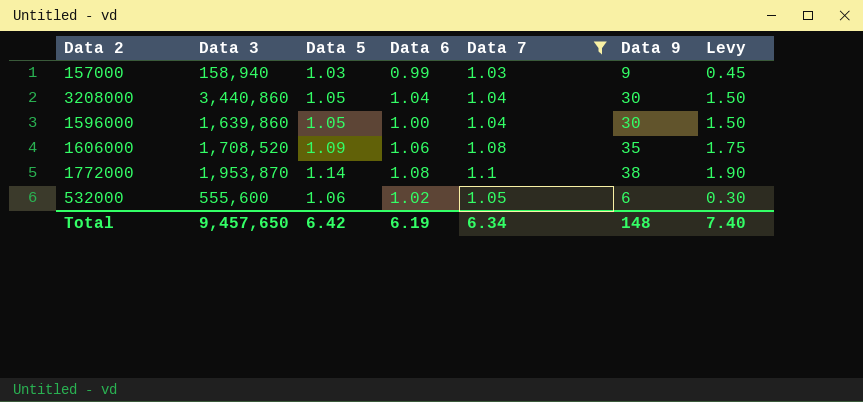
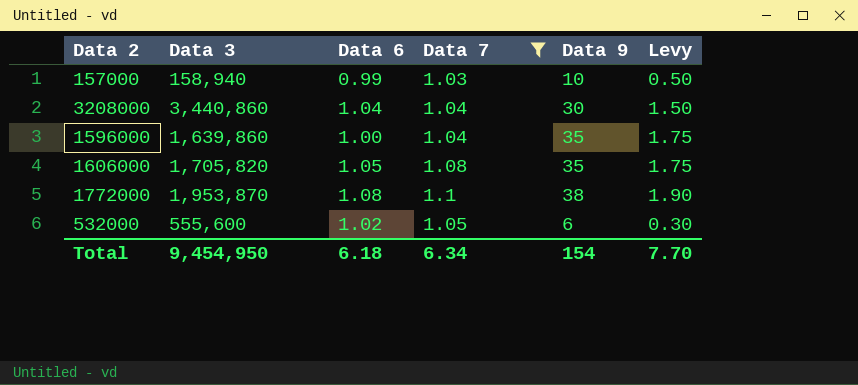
column Data 5 | position: 3 -> none
157000 | Data 9: 9 -> 10
157000 | Levy: 0.45 -> 0.50
1596000 | Data 9: 30 -> 35
1596000 | Levy: 1.50 -> 1.75
1606000 | Data 3: 1,708,520 -> 1,705,820
1606000 | Data 6: 1.06 -> 1.05
Total | Data 3: 9,457,650 -> 9,454,950
Total | Data 6: 6.19 -> 6.18
Total | Data 9: 148 -> 154
Total | Levy: 7.40 -> 7.70

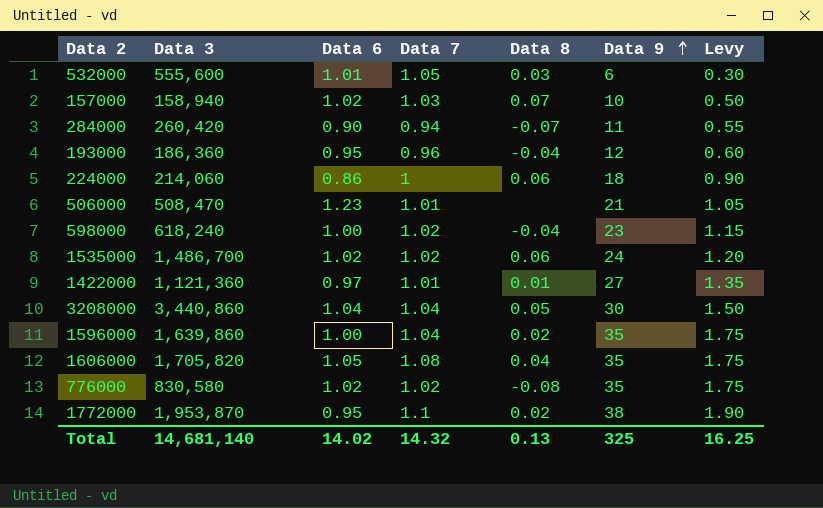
filter: Data 7 >= 1.03 -> none
row order: none -> Data 9 ascending
column Data 8 | position: none -> 5
532000 | Data 6: 1.02 -> 1.01
157000 | Data 6: 0.99 -> 1.02
1772000 | Data 6: 1.08 -> 0.95
Total | Data 3: 9,454,950 -> 14,681,140
Total | Data 6: 6.18 -> 14.02
Total | Data 7: 6.34 -> 14.32
Total | Data 9: 154 -> 325
Total | Levy: 7.70 -> 16.25

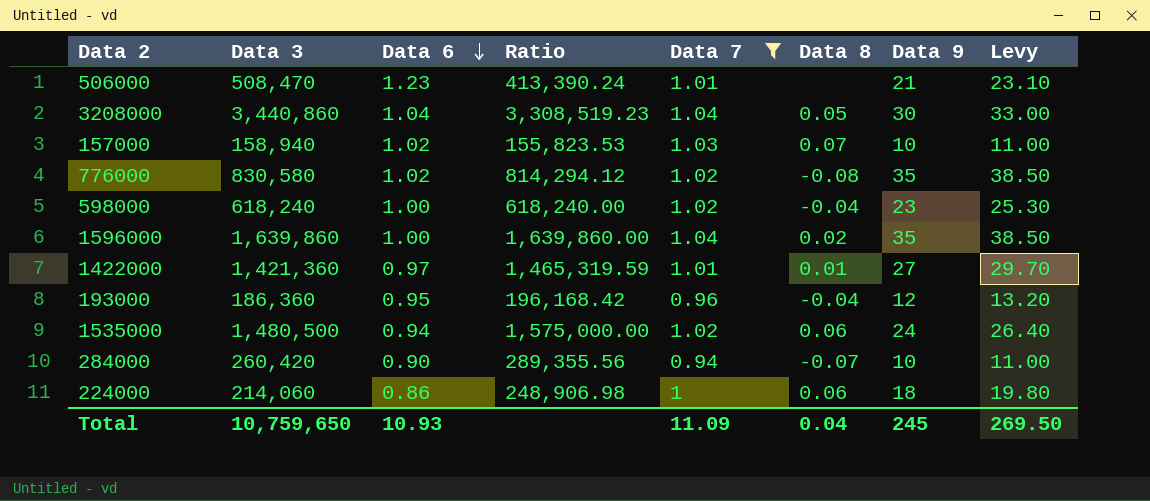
filter: none -> Data 7 <= 1.04
row order: Data 9 ascending -> Data 6 descending
column Ratio | formula: none -> [Data 3] / [Data 6]
column Levy | formula: [Data 9] * 0.05 -> [Data 9] * 1.1
1422000 | Data 3: 1,121,360 -> 1,421,360
1535000 | Data 3: 1,486,700 -> 1,480,500
1535000 | Data 6: 1.02 -> 0.94
284000 | Data 9: 11 -> 10
Total | Data 3: 14,681,140 -> 10,759,650
Total | Data 6: 14.02 -> 10.93
Total | Data 7: 14.32 -> 11.09
Total | Data 8: 0.13 -> 0.04
Total | Data 9: 325 -> 245
Total | Levy: 16.25 -> 269.50

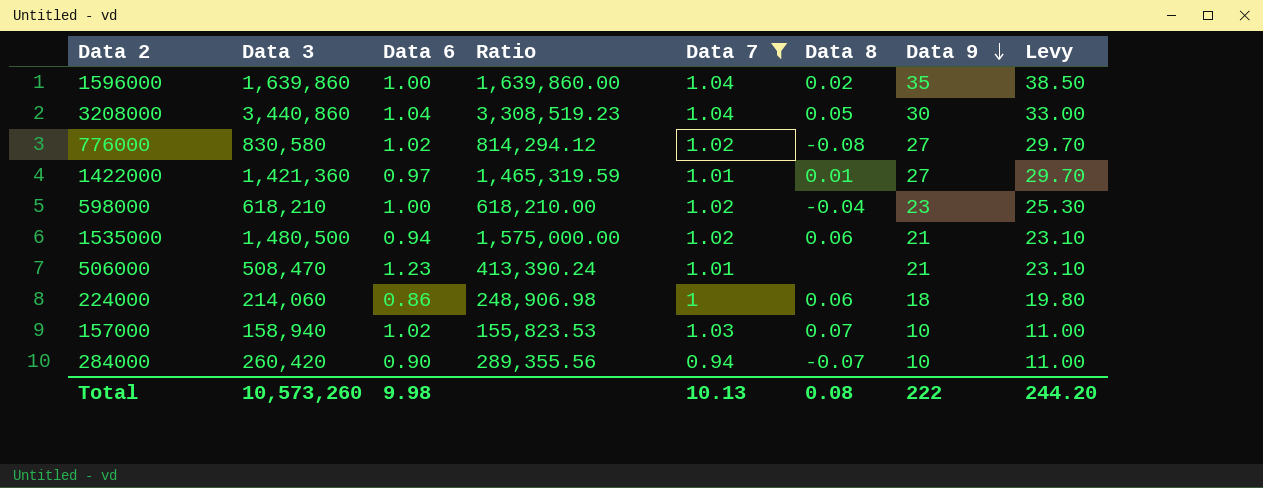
row order: Data 6 descending -> Data 9 descending
row 193000: 186,360 | 0.95 | 196,168.42 | 0.96 | -0.04 | 12 | 13.20 -> none
776000 | Data 9: 35 -> 27
776000 | Levy: 38.50 -> 29.70
598000 | Data 3: 618,240 -> 618,210
598000 | Ratio: 618,240.00 -> 618,210.00
1535000 | Data 9: 24 -> 21
1535000 | Levy: 26.40 -> 23.10
Total | Data 3: 10,759,650 -> 10,573,260
Total | Data 6: 10.93 -> 9.98
Total | Data 7: 11.09 -> 10.13
Total | Data 8: 0.04 -> 0.08
Total | Data 9: 245 -> 222
Total | Levy: 269.50 -> 244.20

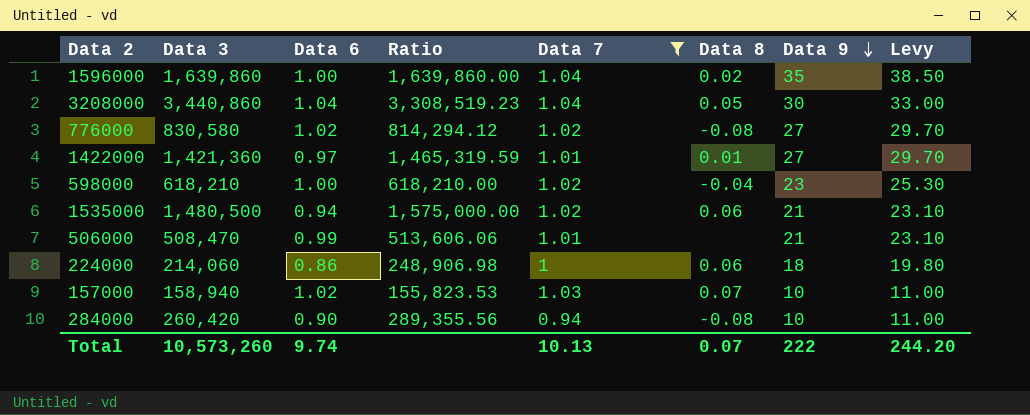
506000 | Data 6: 1.23 -> 0.99
506000 | Ratio: 413,390.24 -> 513,606.06
284000 | Data 8: -0.07 -> -0.08
Total | Data 6: 9.98 -> 9.74
Total | Data 8: 0.08 -> 0.07

